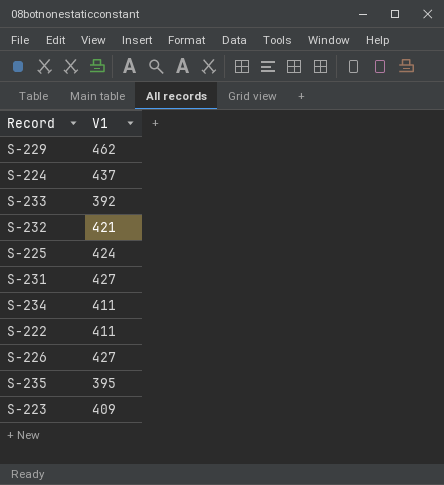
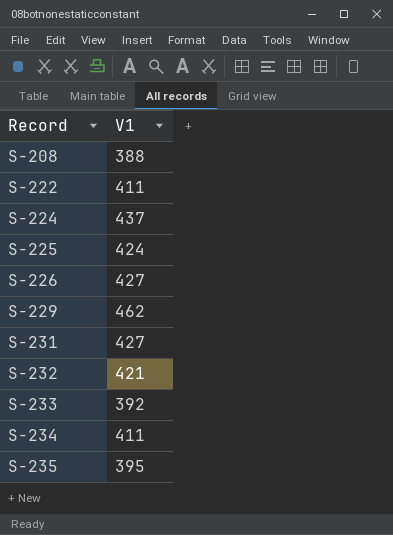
row order: none -> Record ascending
row S-223: 409 -> none
row S-208: none -> 388

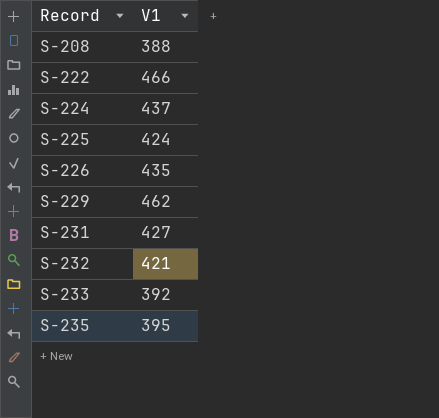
row S-234: 411 -> none
S-222 | V1: 411 -> 466
S-226 | V1: 427 -> 435

